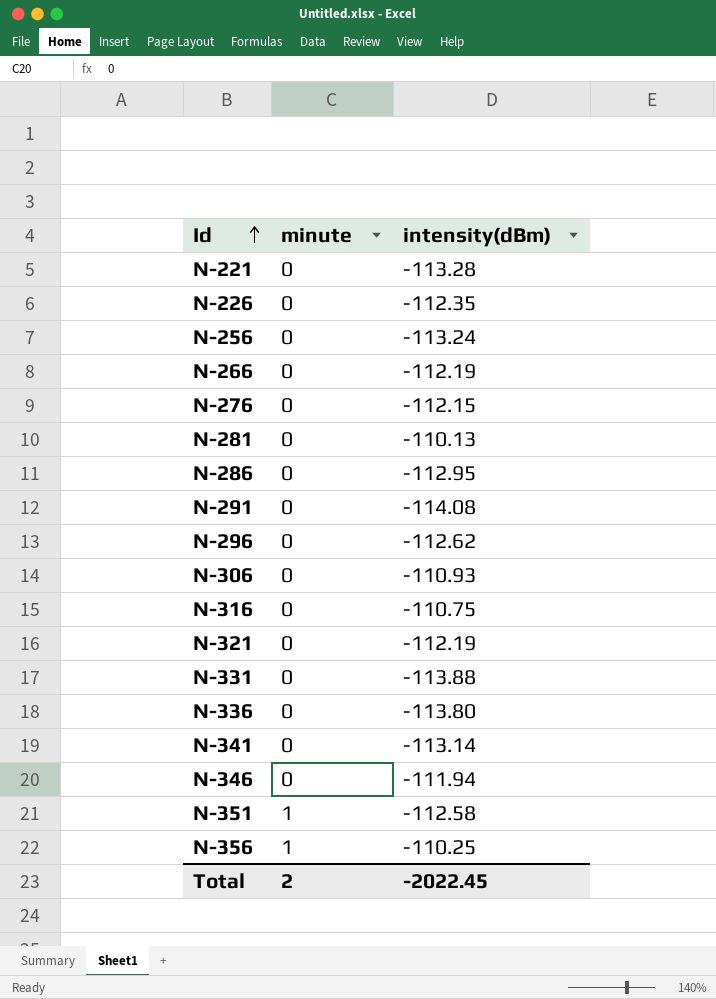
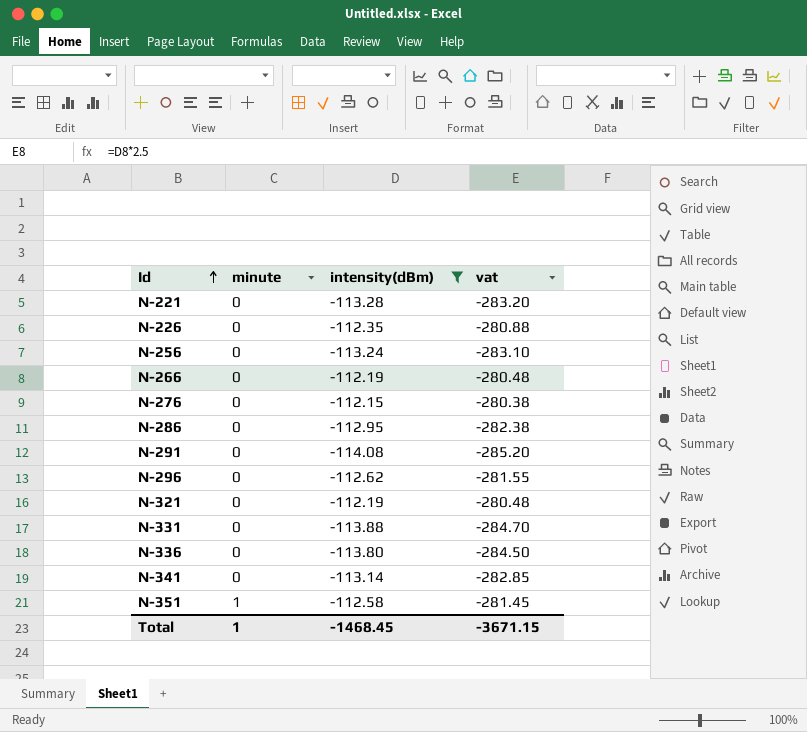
filter: none -> intensity(dBm) <= -112.15
column vat | formula: none -> [intensity(dBm)] * 2.5
Total | minute: 2 -> 1
Total | intensity(dBm): -2022.45 -> -1468.45

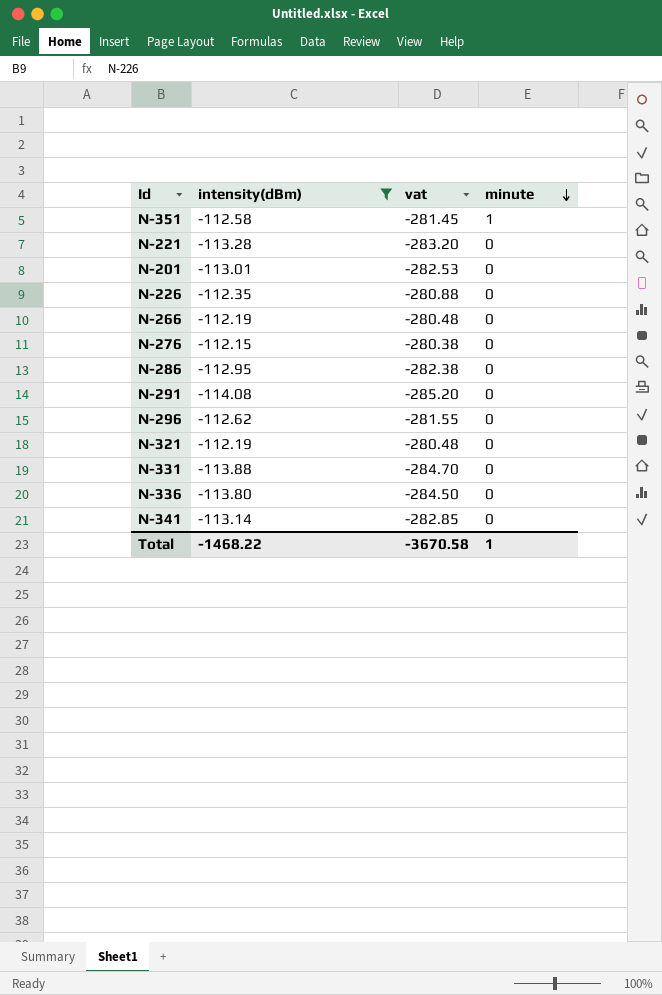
row order: Id ascending -> minute descending
column minute | position: 2 -> 4
row N-256: 0 | -113.24 | -283.10 -> none
row N-201: none -> -113.01 | -282.53 | 0
Total | intensity(dBm): -1468.45 -> -1468.22
Total | vat: -3671.15 -> -3670.58

